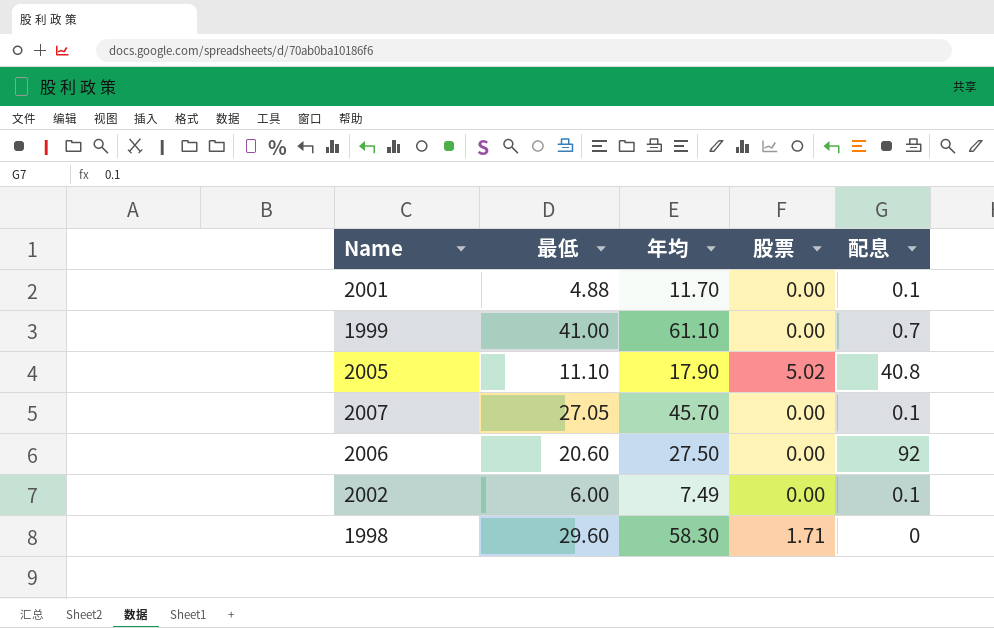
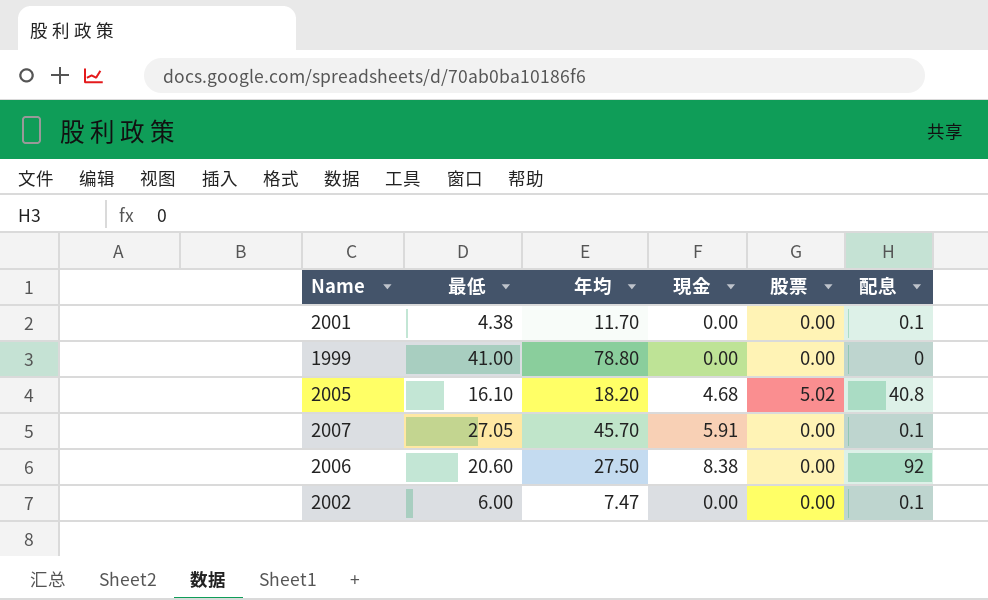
column 現金 | position: none -> 4
row 1998: 29.60 | 58.30 | 1.71 | 0 -> none
2001 | 最低: 4.88 -> 4.38
1999 | 年均: 61.10 -> 78.80
1999 | 配息: 0.7 -> 0
2005 | 最低: 11.10 -> 16.10
2005 | 年均: 17.90 -> 18.20
2002 | 年均: 7.49 -> 7.47

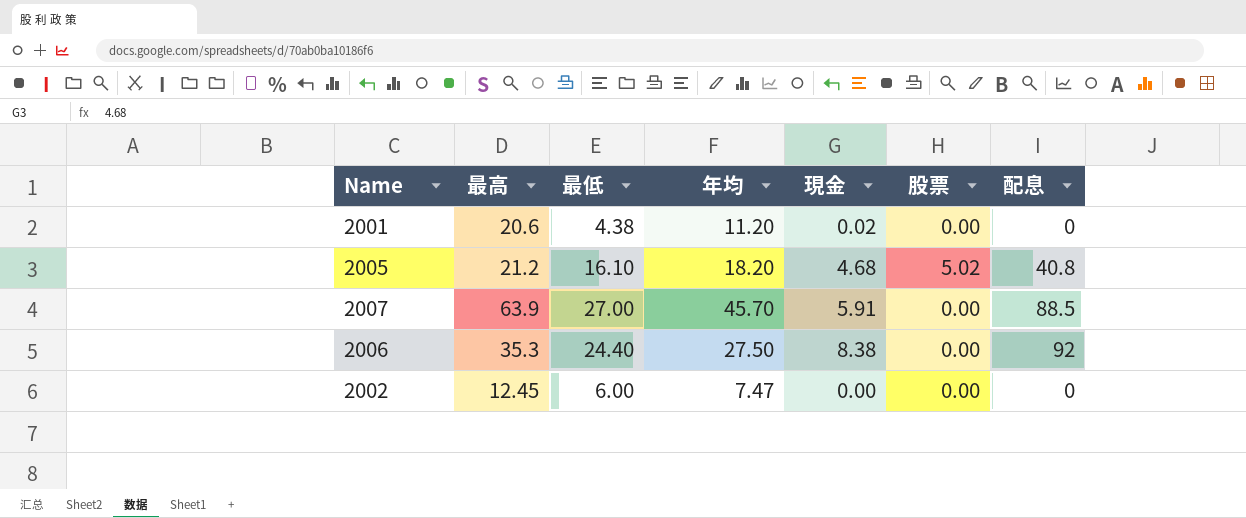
column 最高 | position: none -> 2
row 1999: 41.00 | 78.80 | 0.00 | 0.00 | 0 -> none
2001 | 年均: 11.70 -> 11.20
2001 | 現金: 0.00 -> 0.02
2001 | 配息: 0.1 -> 0
2007 | 最低: 27.05 -> 27.00
2007 | 配息: 0.1 -> 88.5
2006 | 最低: 20.60 -> 24.40
2002 | 配息: 0.1 -> 0

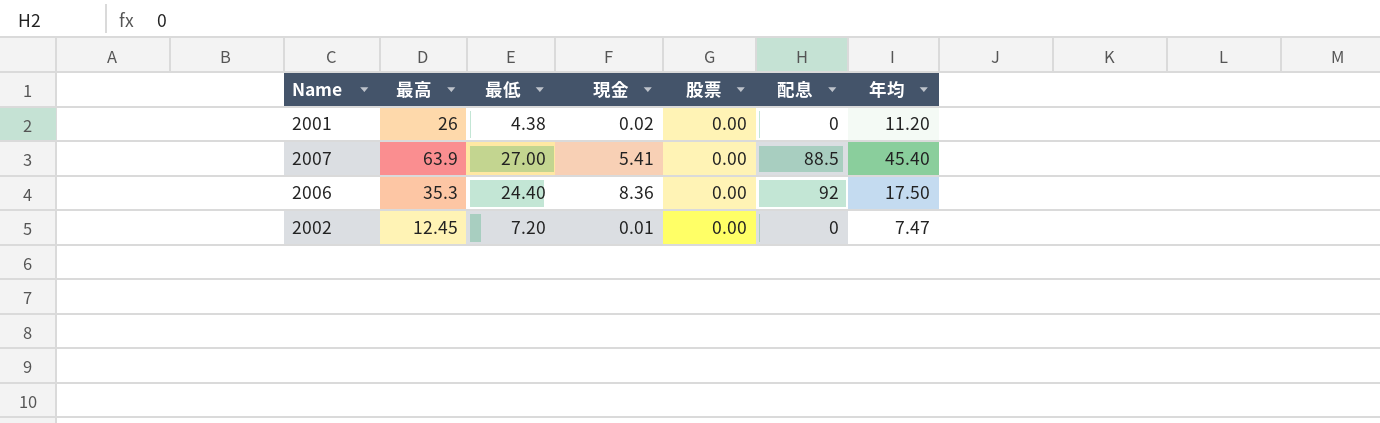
column 年均 | position: 4 -> 7
row 2005: 21.2 | 16.10 | 18.20 | 4.68 | 5.02 | 40.8 -> none
2001 | 最高: 20.6 -> 26
2007 | 現金: 5.91 -> 5.41
2007 | 年均: 45.70 -> 45.40
2006 | 現金: 8.38 -> 8.36
2006 | 年均: 27.50 -> 17.50
2002 | 最低: 6.00 -> 7.20
2002 | 現金: 0.00 -> 0.01

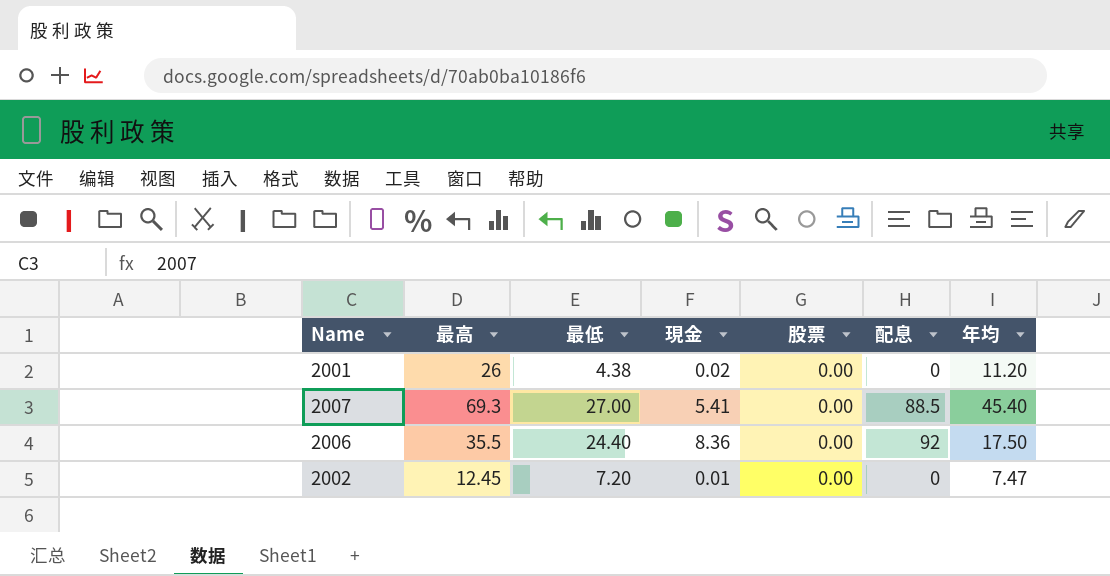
2007 | 最高: 63.9 -> 69.3
2006 | 最高: 35.3 -> 35.5

